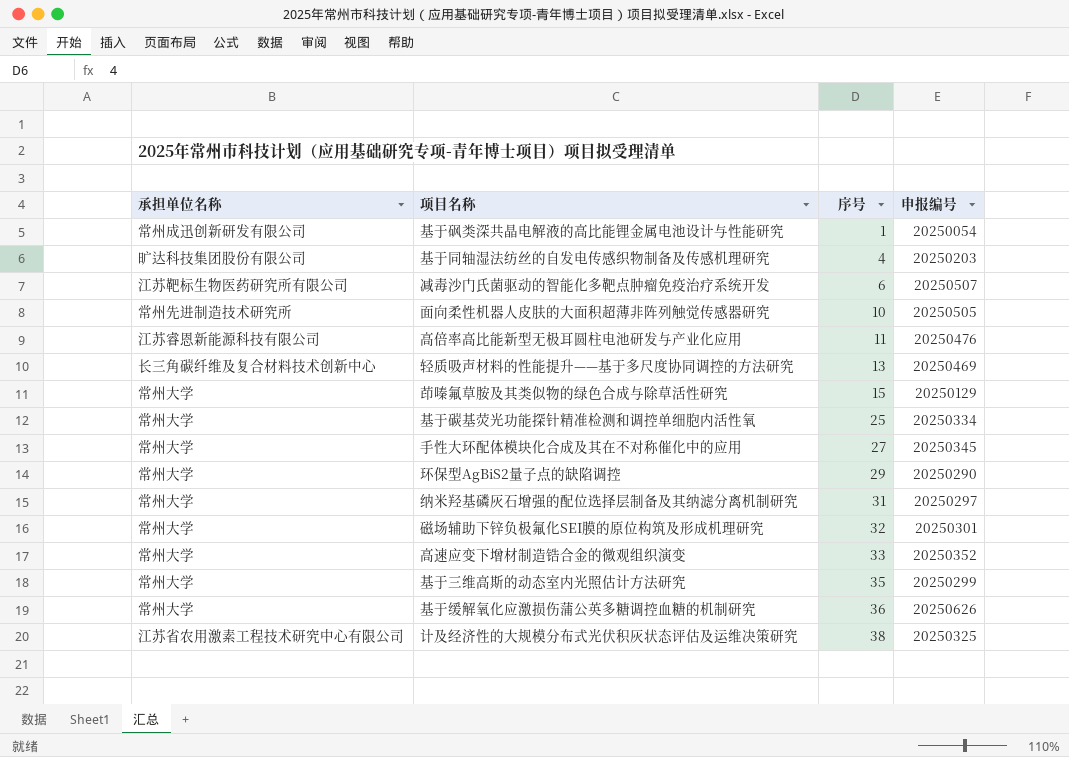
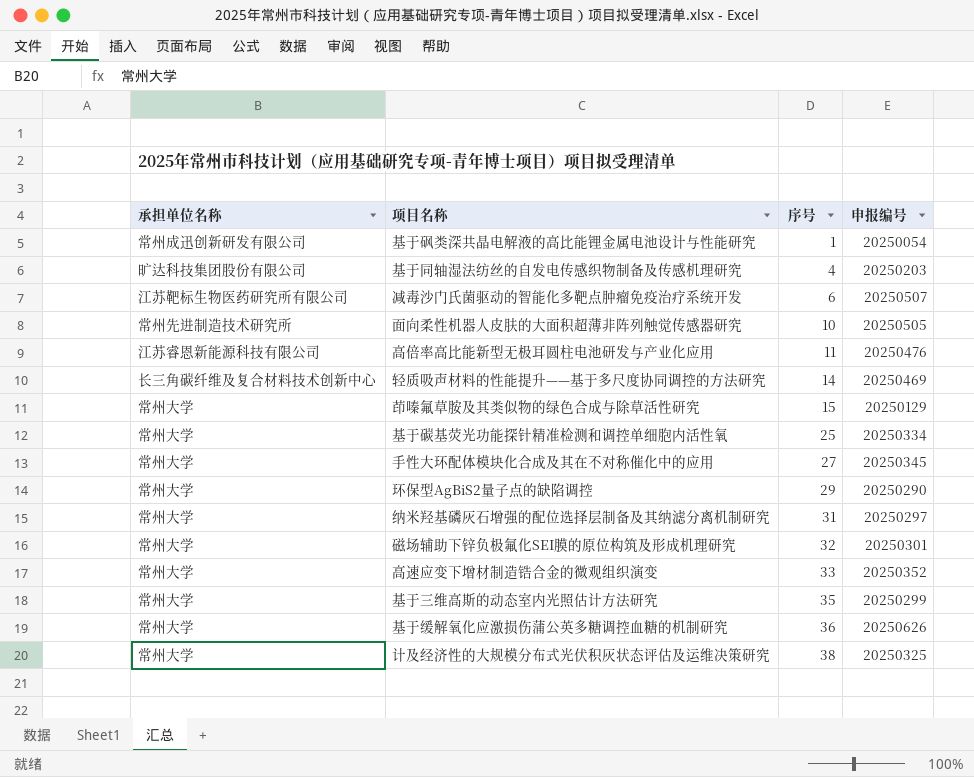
轻质吸声材料的性能提升——基于多尺度协同调控的方法研究 | 序号: 13 -> 14
计及经济性的大规模分布式光伏积灰状态评估及运维决策研究 | 承担单位名称: 江苏省农用激素工程技术研究中心有限公司 -> 常州大学

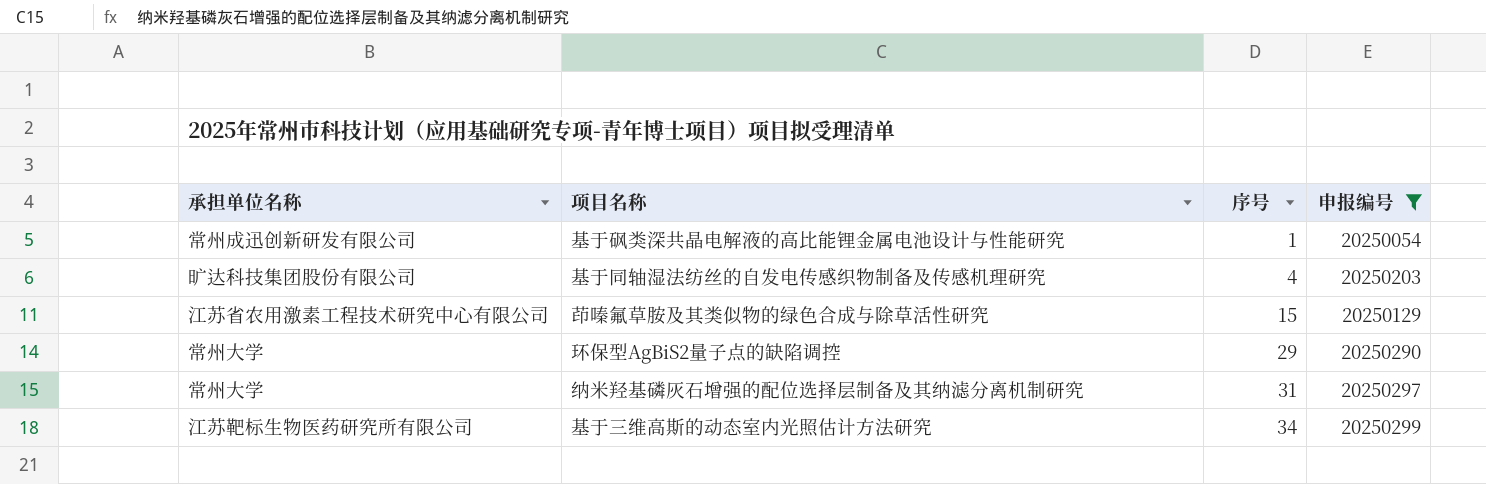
filter: none -> 申报编号 <= 20250299
茚嗪氟草胺及其类似物的绿色合成与除草活性研究 | 承担单位名称: 常州大学 -> 江苏省农用激素工程技术研究中心有限公司
基于三维高斯的动态室内光照估计方法研究 | 承担单位名称: 常州大学 -> 江苏靶标生物医药研究所有限公司
基于三维高斯的动态室内光照估计方法研究 | 序号: 35 -> 34

